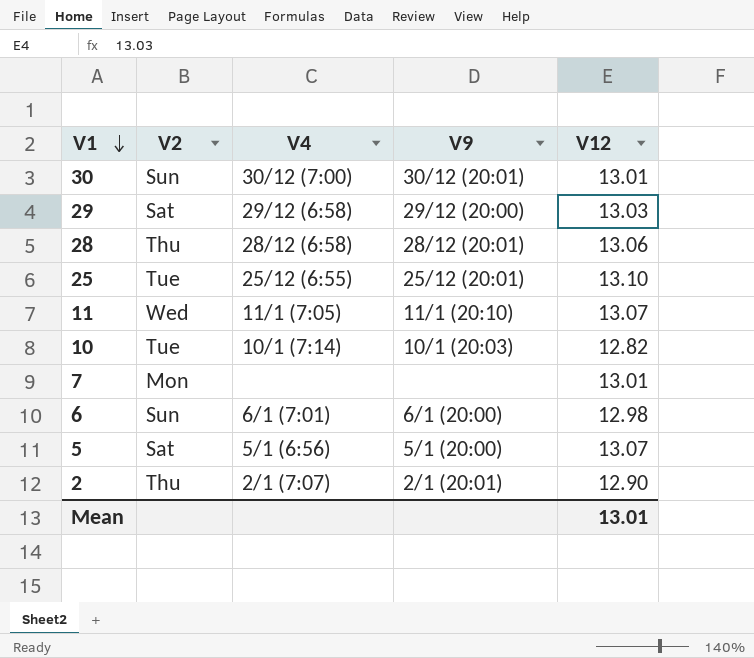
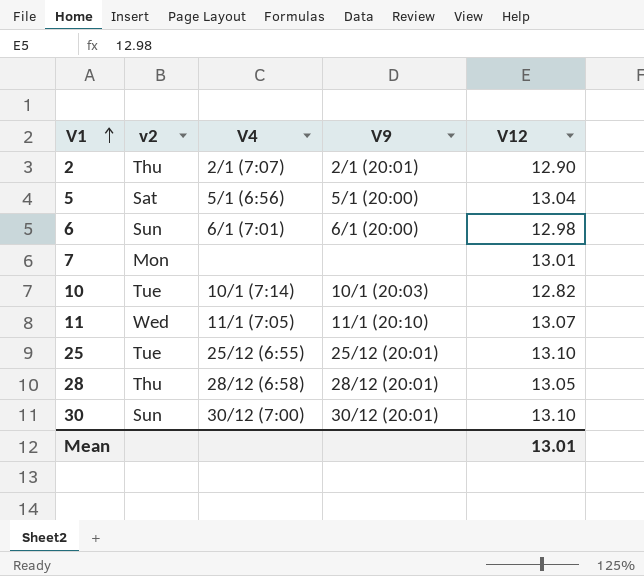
row order: V1 descending -> V1 ascending
column name: V2 -> v2
row 29: Sat | 29/12 (6:58) | 29/12 (20:00) | 13.03 -> none
5 | V12: 13.07 -> 13.04
28 | V12: 13.06 -> 13.05
30 | V12: 13.01 -> 13.10

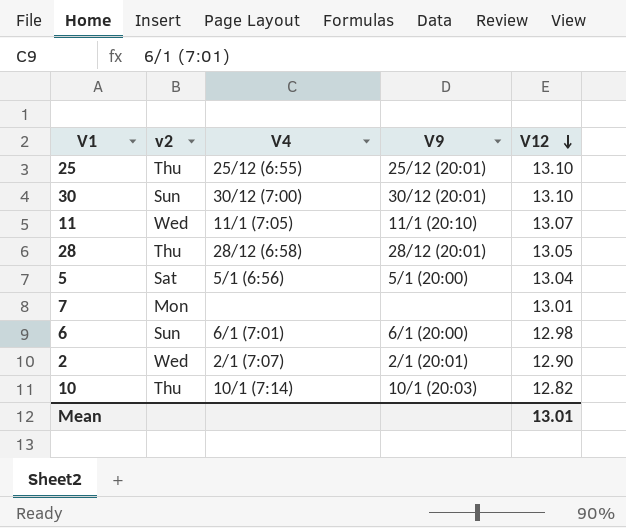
row order: V1 ascending -> V12 descending
25 | v2: Tue -> Thu
2 | v2: Thu -> Wed
10 | v2: Tue -> Thu

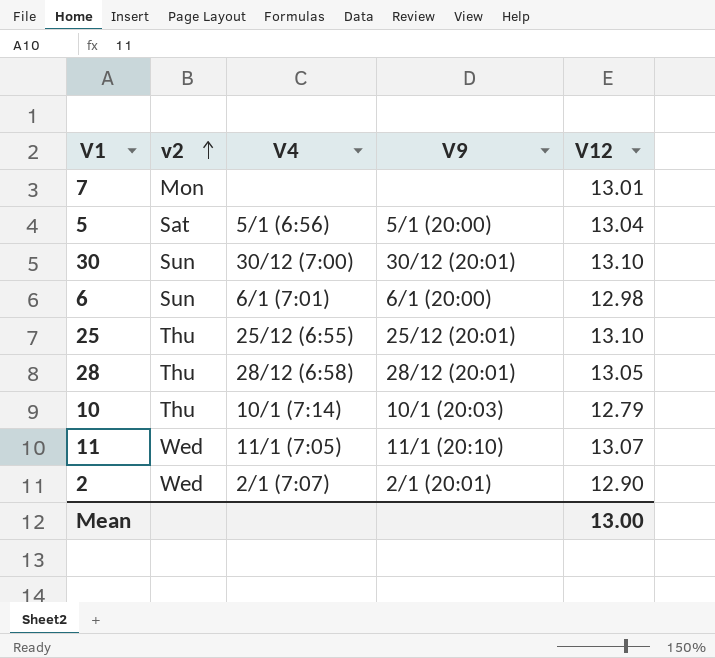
row order: V12 descending -> v2 ascending
10 | V12: 12.82 -> 12.79
Mean | V12: 13.01 -> 13.00

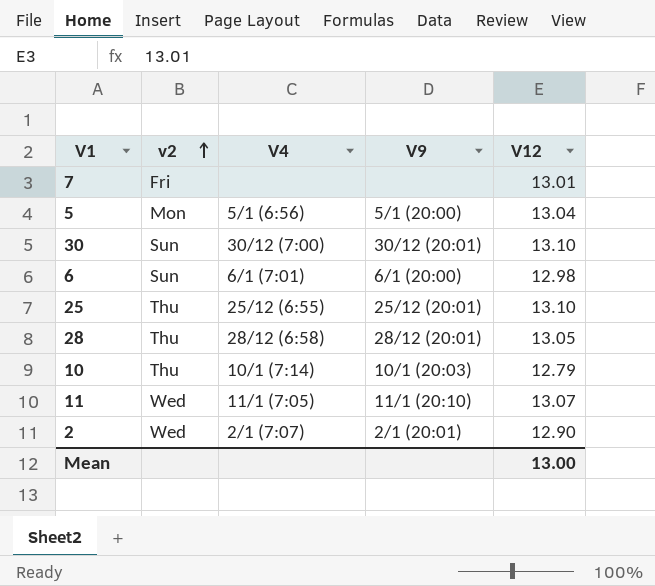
7 | v2: Mon -> Fri
5 | v2: Sat -> Mon

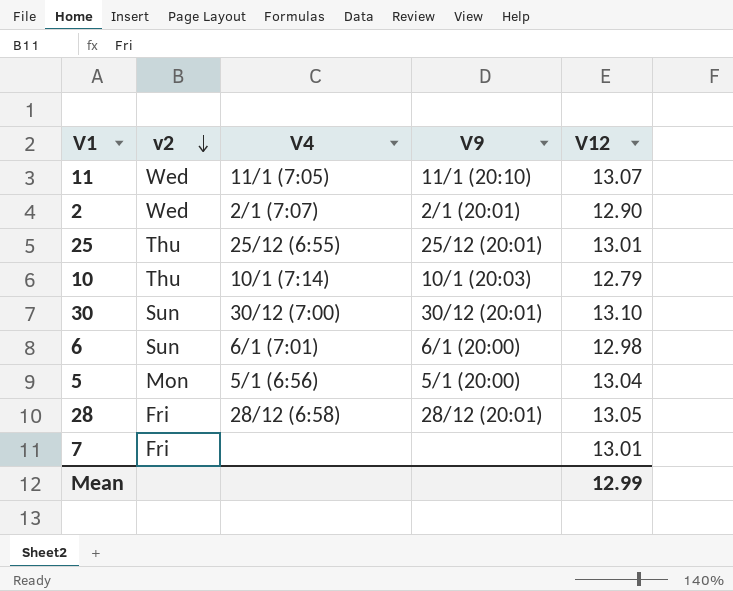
row order: v2 ascending -> v2 descending
25 | V12: 13.10 -> 13.01
28 | v2: Thu -> Fri
Mean | V12: 13.00 -> 12.99

